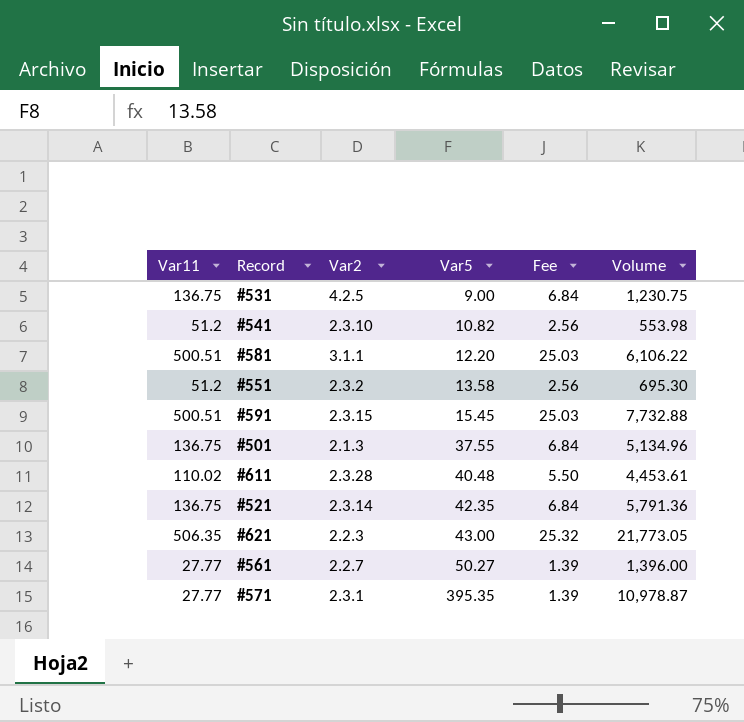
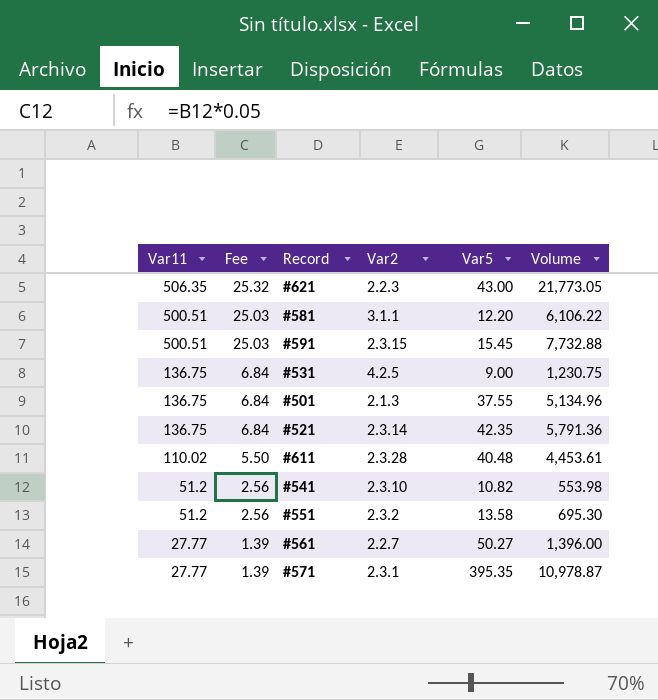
row order: Var5 ascending -> Var11 descending
column Fee | position: 5 -> 2

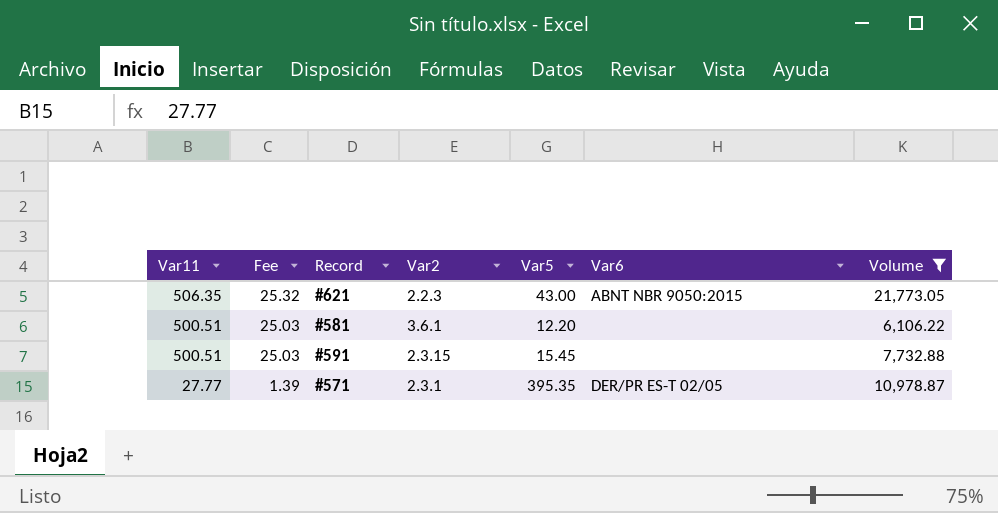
filter: none -> Volume >= 6,106.22
column Var6 | position: none -> 6
#581 | Var2: 3.1.1 -> 3.6.1

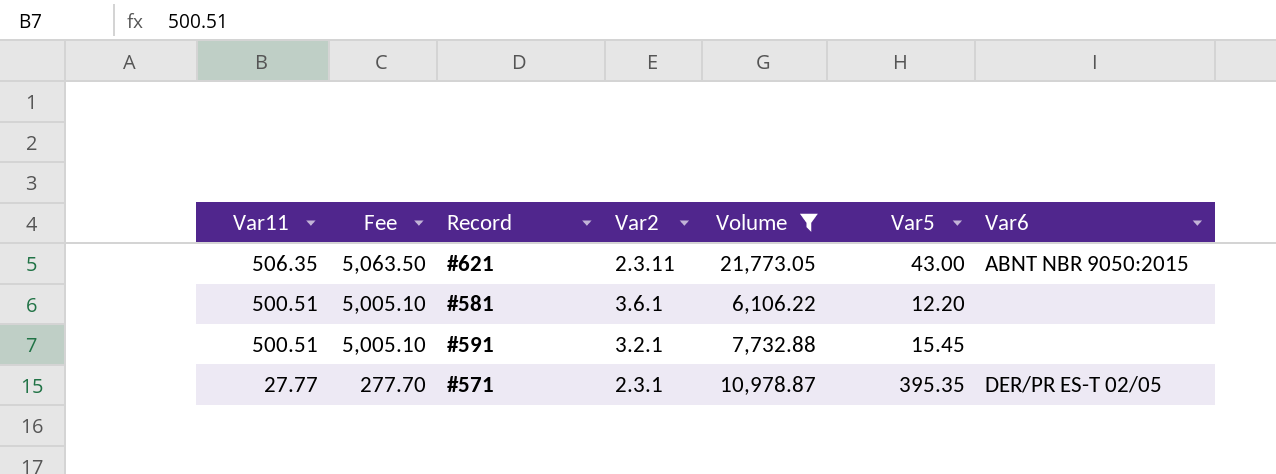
column Fee | formula: [Var11] * 0.05 -> [Var11] * 10
column Volume | position: 7 -> 5
#621 | Var2: 2.2.3 -> 2.3.11
#591 | Var2: 2.3.15 -> 3.2.1

